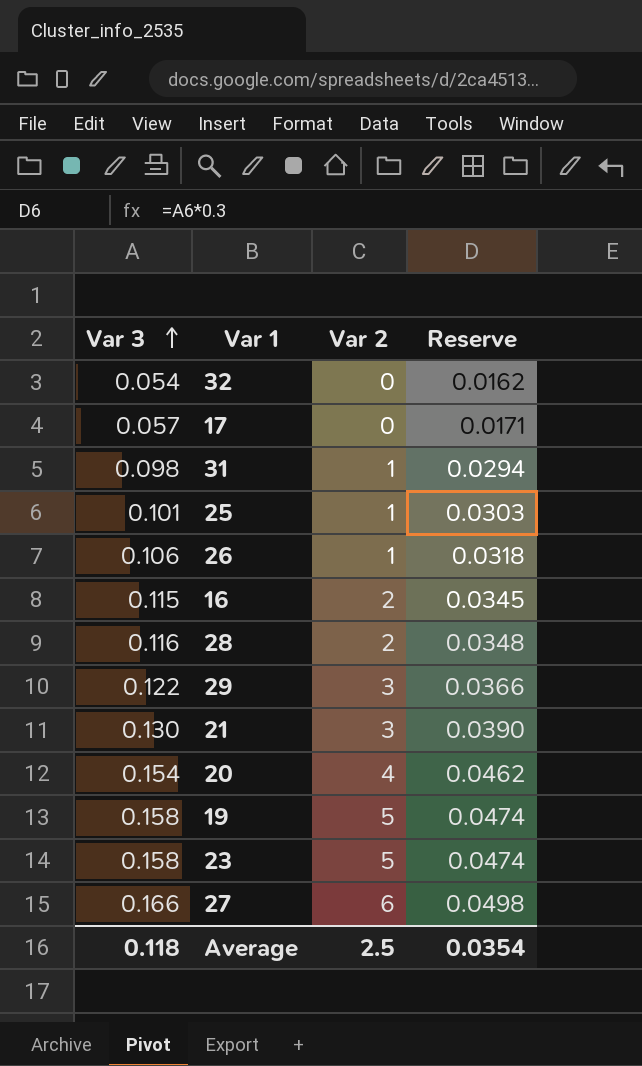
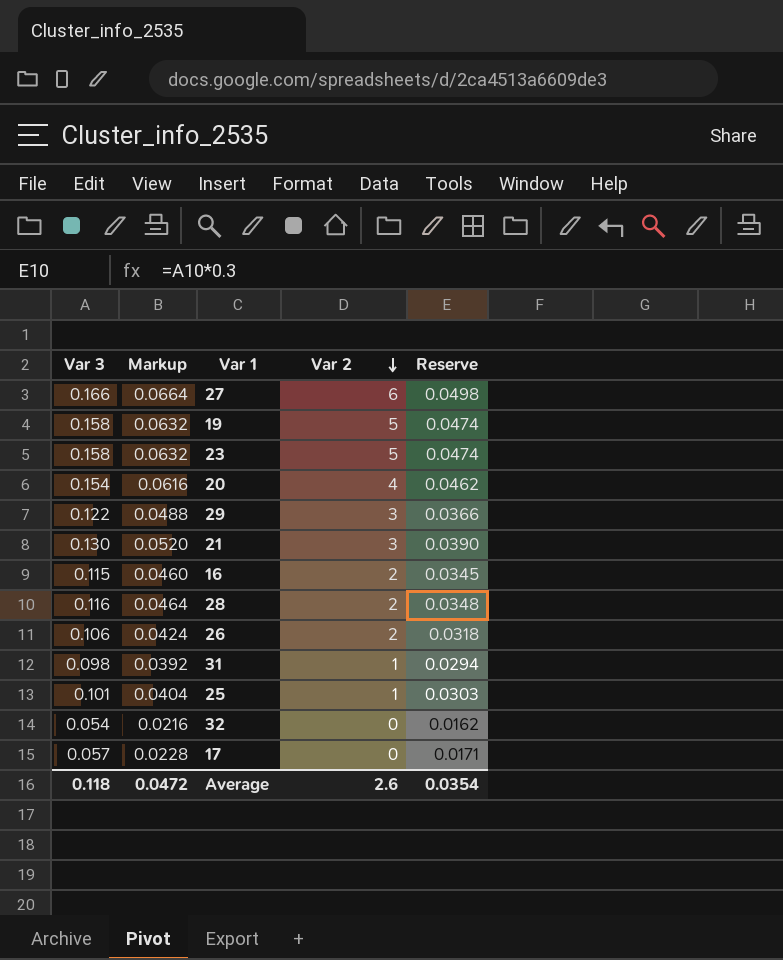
row order: Var 3 ascending -> Var 2 descending
column Markup | formula: none -> [Var 3] * 0.4
26 | Var 2: 1 -> 2
Average | Var 2: 2.5 -> 2.6

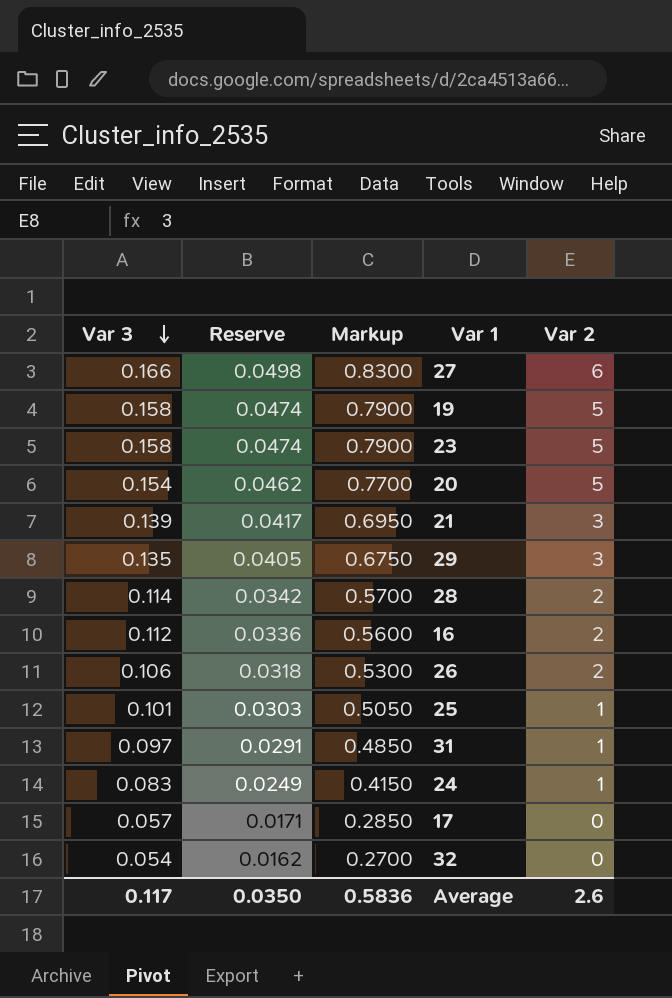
row order: Var 2 descending -> Var 3 descending
column Reserve | position: 5 -> 2
column Markup | formula: [Var 3] * 0.4 -> [Var 3] * 5
20 | Var 2: 4 -> 5
21 | Var 3: 0.130 -> 0.139
21 | Reserve: 0.0390 -> 0.0417
29 | Var 3: 0.122 -> 0.135
29 | Reserve: 0.0366 -> 0.0405
28 | Var 3: 0.116 -> 0.114
28 | Reserve: 0.0348 -> 0.0342
16 | Var 3: 0.115 -> 0.112
16 | Reserve: 0.0345 -> 0.0336
31 | Var 3: 0.098 -> 0.097
31 | Reserve: 0.0294 -> 0.0291
row 24: none -> 0.083 | 0.0249 | 0.4150 | 1
Average | Var 3: 0.118 -> 0.117
Average | Reserve: 0.0354 -> 0.0350
Average | Markup: 0.0472 -> 0.5836

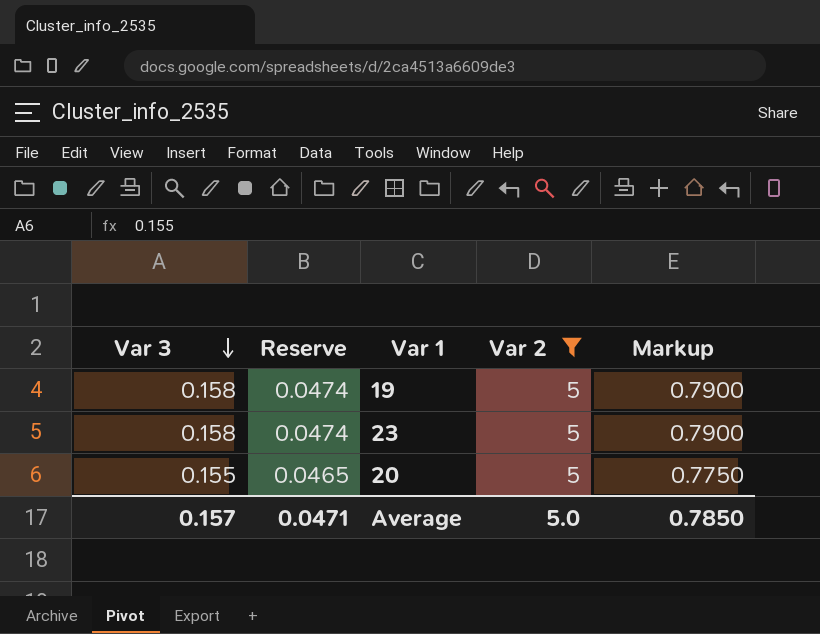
filter: none -> Var 2 = 5
column Markup | position: 3 -> 5
20 | Var 3: 0.154 -> 0.155
20 | Reserve: 0.0462 -> 0.0465
20 | Markup: 0.7700 -> 0.7750
Average | Var 3: 0.117 -> 0.157
Average | Reserve: 0.0350 -> 0.0471
Average | Var 2: 2.6 -> 5.0
Average | Markup: 0.5836 -> 0.7850

